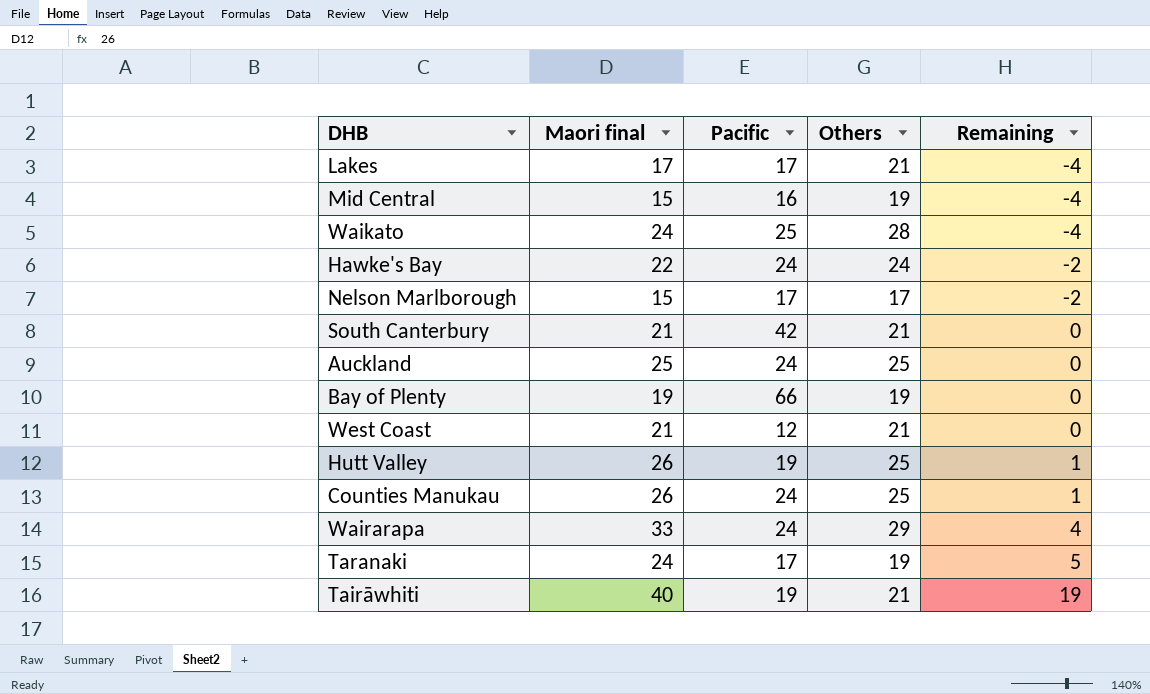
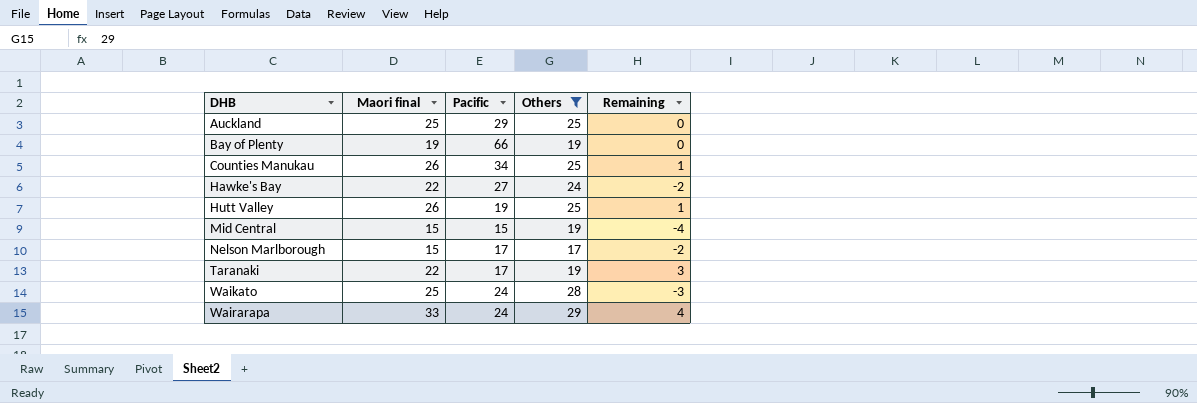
filter: none -> Others != 21
row order: Remaining ascending -> DHB ascending
Auckland | Pacific: 24 -> 29
Counties Manukau | Pacific: 24 -> 34
Hawke's Bay | Pacific: 24 -> 27
Mid Central | Pacific: 16 -> 15
Taranaki | Maori final: 24 -> 22
Taranaki | Remaining: 5 -> 3
Waikato | Maori final: 24 -> 25
Waikato | Pacific: 25 -> 24
Waikato | Remaining: -4 -> -3

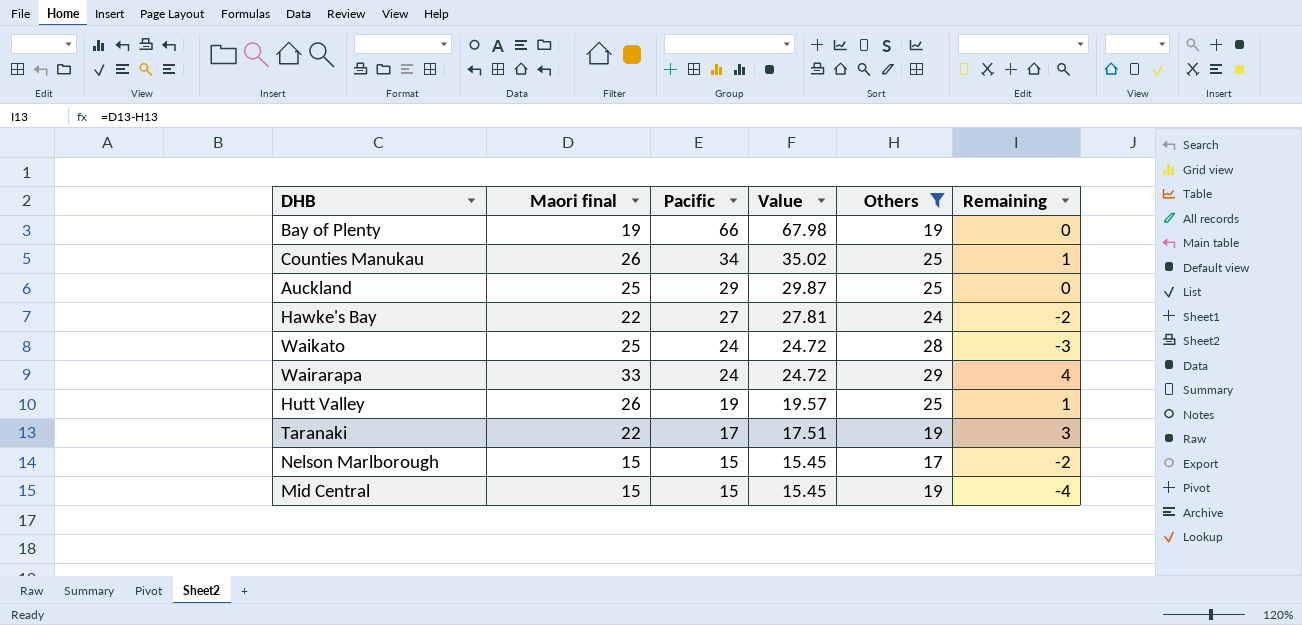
row order: DHB ascending -> Pacific descending
column Value | formula: none -> [Pacific] * 1.03
Nelson Marlborough | Pacific: 17 -> 15

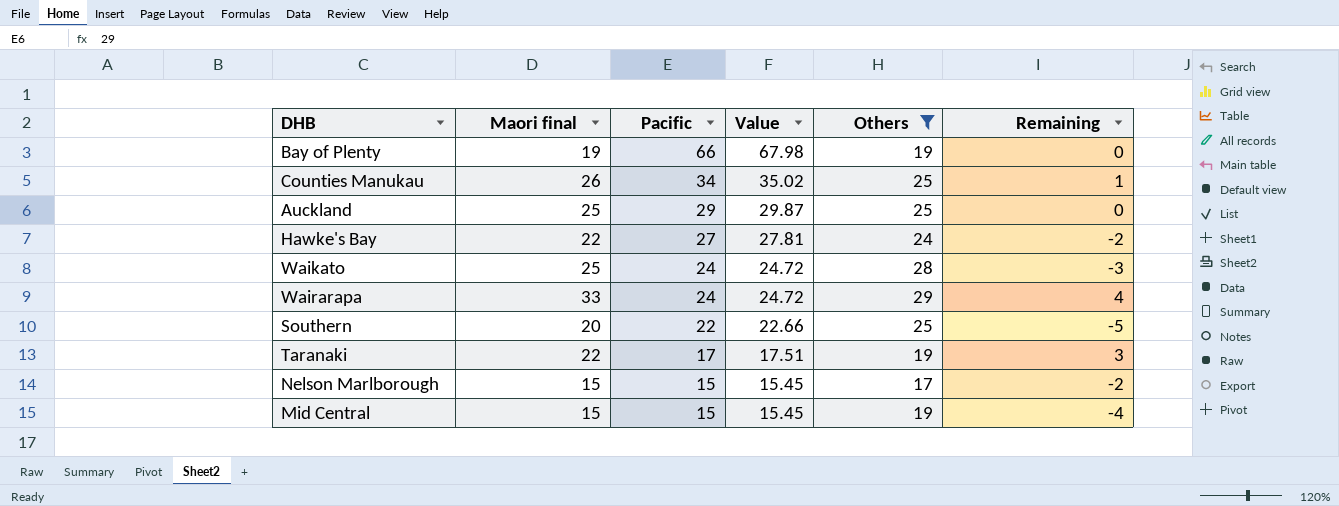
row Hutt Valley: 26 | 19 | 19.57 | 25 | 1 -> none
row Southern: none -> 20 | 22 | 22.66 | 25 | -5

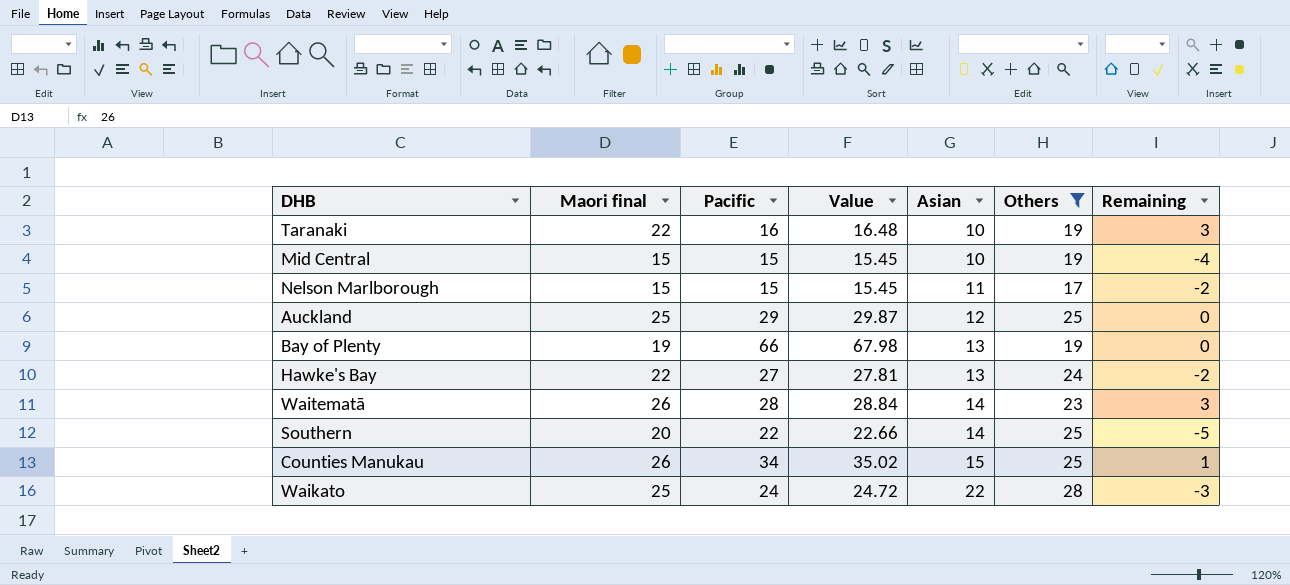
row order: Pacific descending -> Asian ascending
column Asian | position: none -> 5
row Wairarapa: 33 | 24 | 24.72 | 29 | 4 -> none
Taranaki | Pacific: 17 -> 16
Taranaki | Value: 17.51 -> 16.48
row Waitematā: none -> 26 | 28 | 28.84 | 14 | 23 | 3

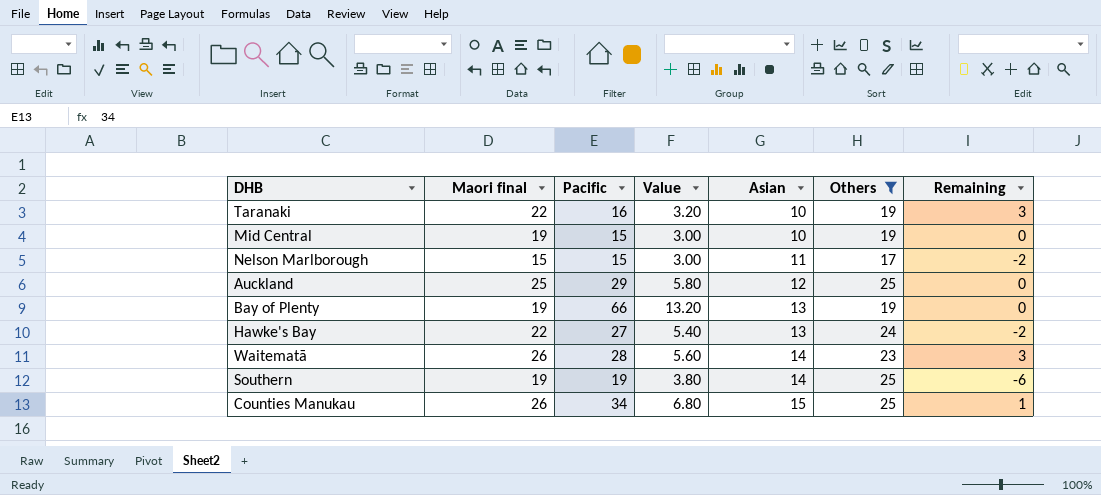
column Value | formula: [Pacific] * 1.03 -> [Pacific] * 0.2
row Waikato: 25 | 24 | 24.72 | 22 | 28 | -3 -> none
Mid Central | Maori final: 15 -> 19
Mid Central | Remaining: -4 -> 0
Southern | Maori final: 20 -> 19
Southern | Pacific: 22 -> 19
Southern | Remaining: -5 -> -6

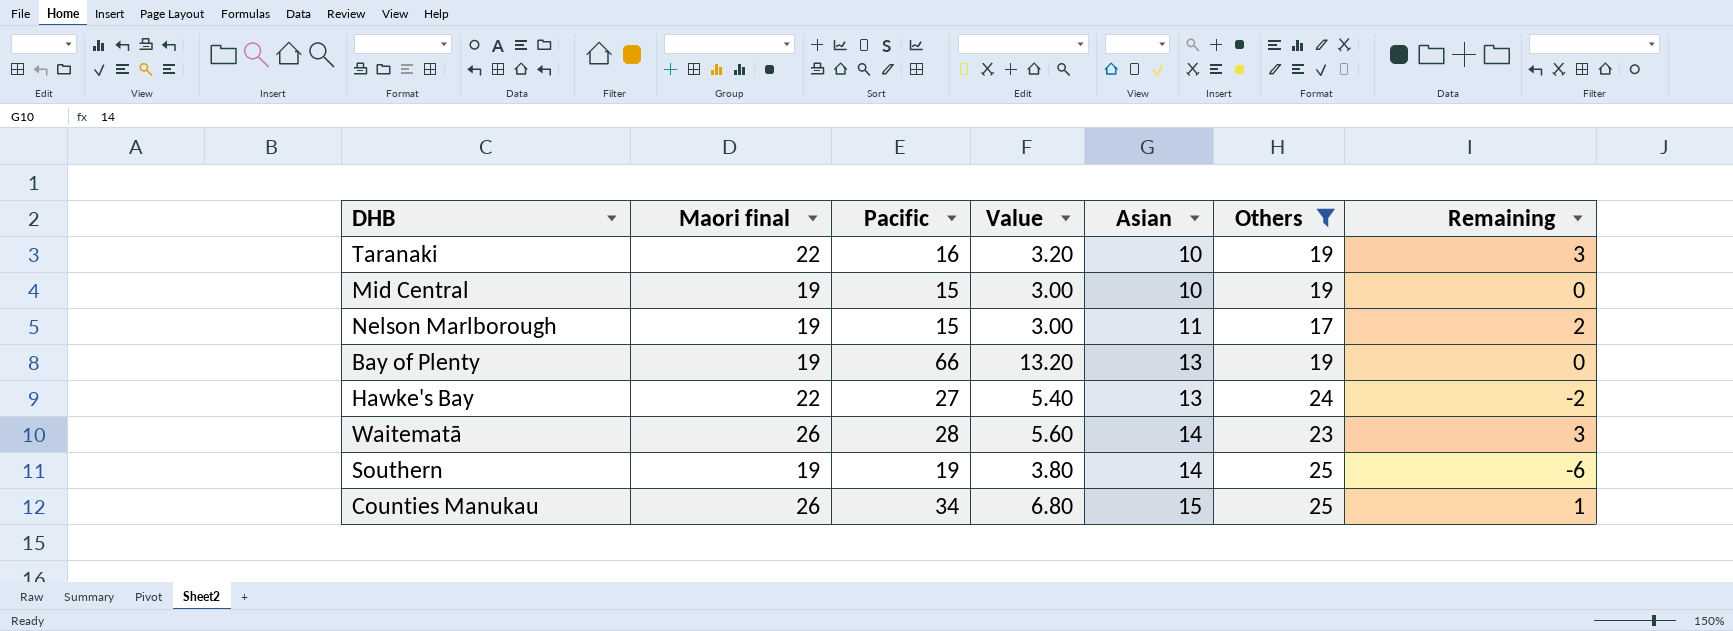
row Auckland: 25 | 29 | 5.80 | 12 | 25 | 0 -> none
Nelson Marlborough | Maori final: 15 -> 19
Nelson Marlborough | Remaining: -2 -> 2

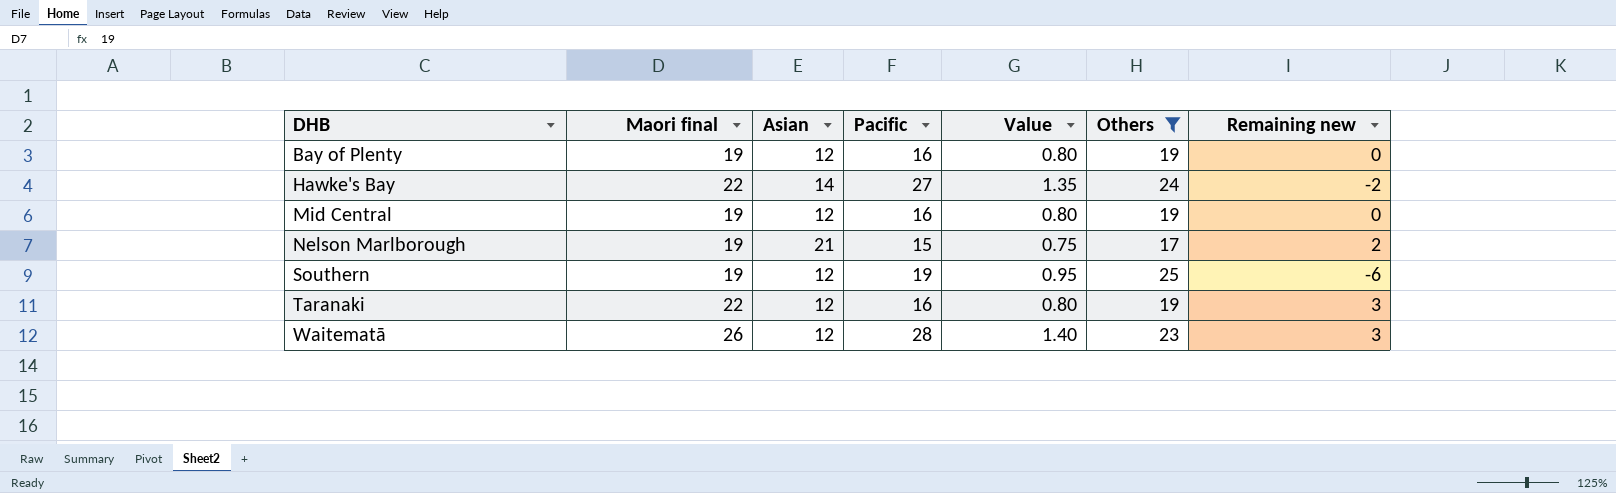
row order: Asian ascending -> DHB ascending
column Asian | position: 5 -> 3
column Value | formula: [Pacific] * 0.2 -> [Pacific] * 0.05
column name: Remaining -> Remaining new
row Counties Manukau: 26 | 34 | 6.80 | 15 | 25 | 1 -> none
Bay of Plenty | Asian: 13 -> 12
Bay of Plenty | Pacific: 66 -> 16
Hawke's Bay | Asian: 13 -> 14
Mid Central | Asian: 10 -> 12
Mid Central | Pacific: 15 -> 16
Nelson Marlborough | Asian: 11 -> 21
Southern | Asian: 14 -> 12
Taranaki | Asian: 10 -> 12
Waitematā | Asian: 14 -> 12

